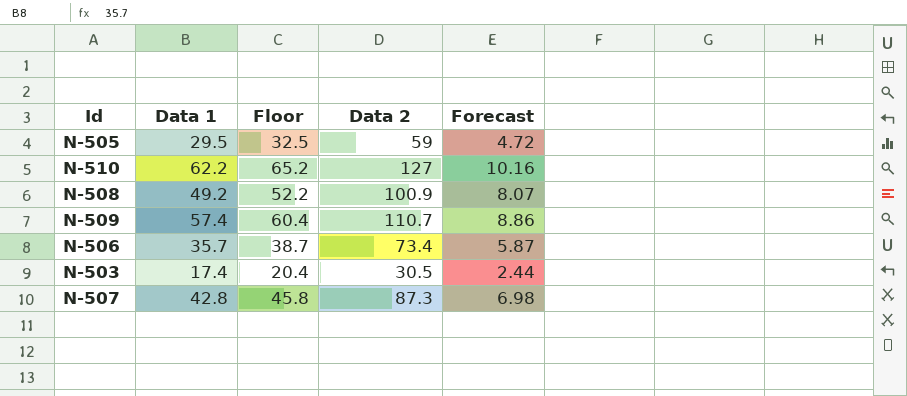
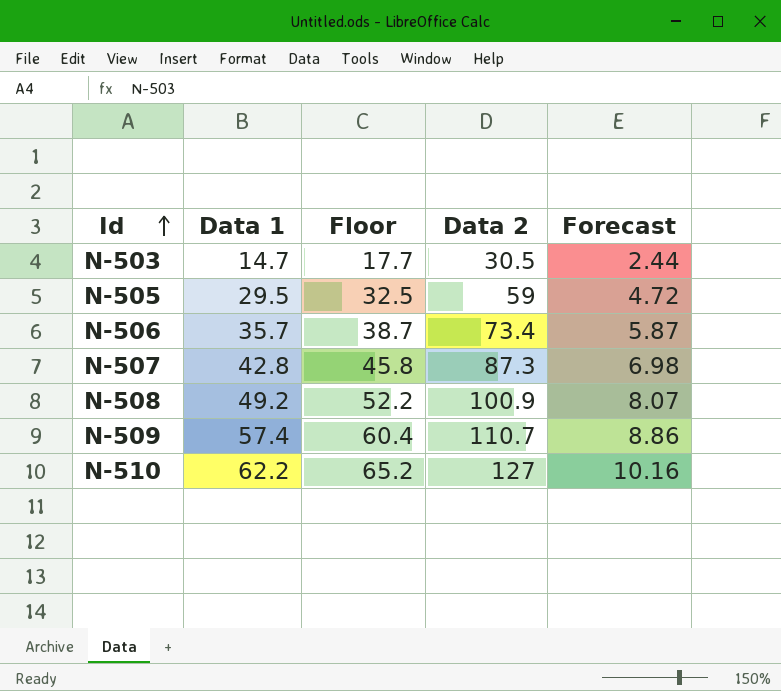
row order: none -> Id ascending
N-503 | Data 1: 17.4 -> 14.7
N-503 | Floor: 20.4 -> 17.7

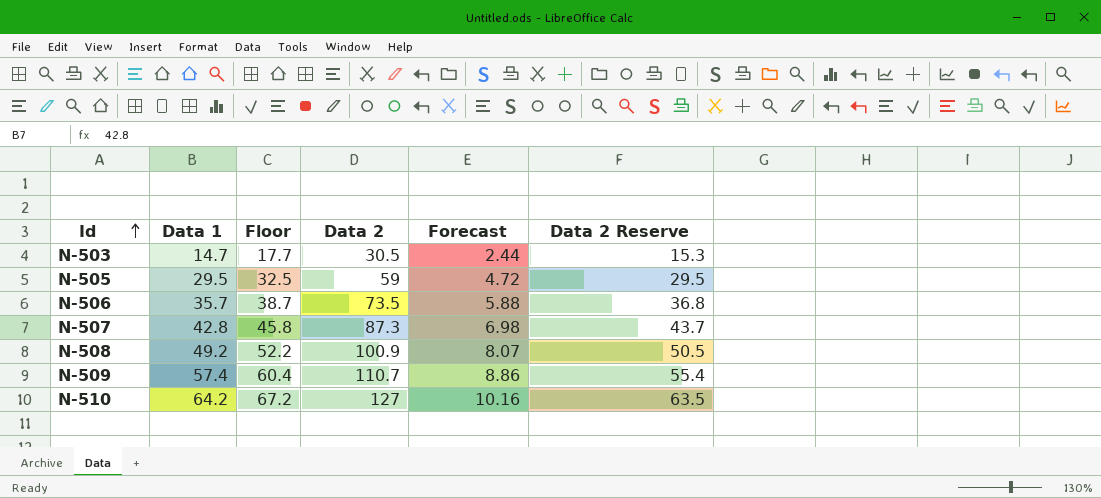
column Data 2 Reserve | formula: none -> [Data 2] * 0.5
N-506 | Data 2: 73.4 -> 73.5
N-506 | Forecast: 5.87 -> 5.88
N-510 | Data 1: 62.2 -> 64.2
N-510 | Floor: 65.2 -> 67.2

